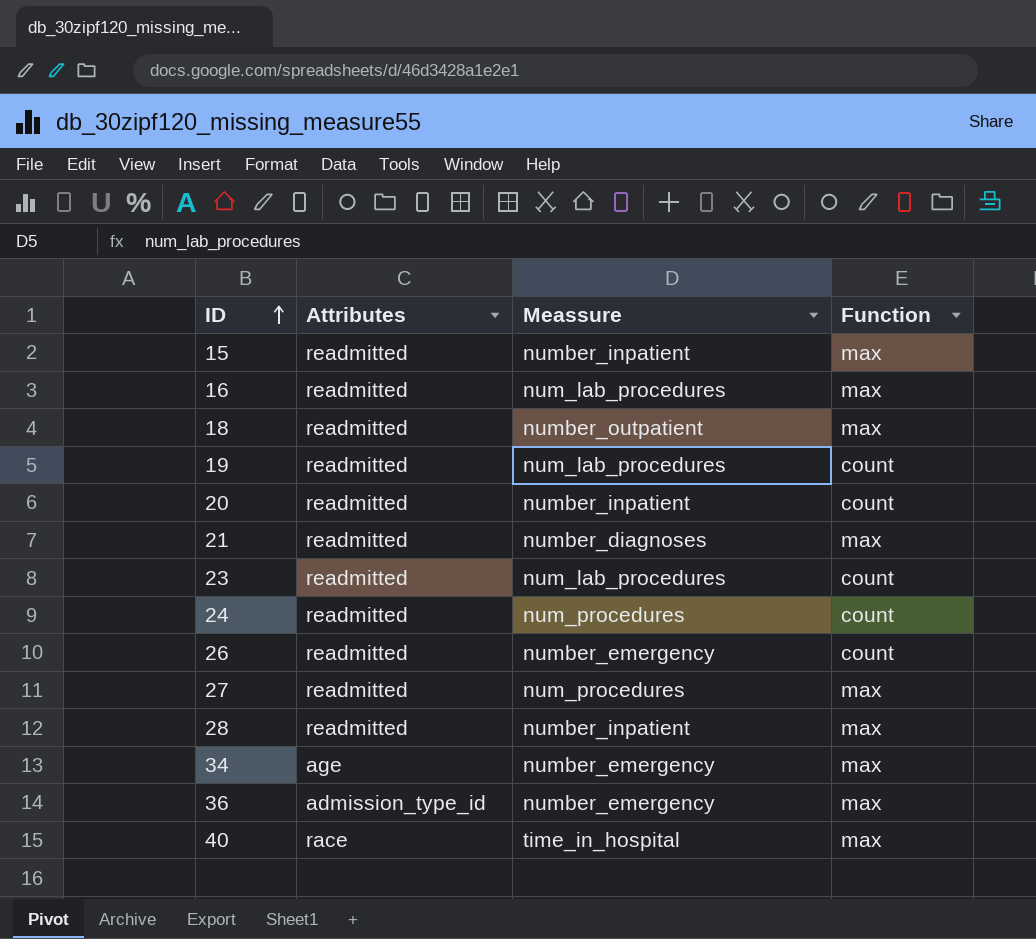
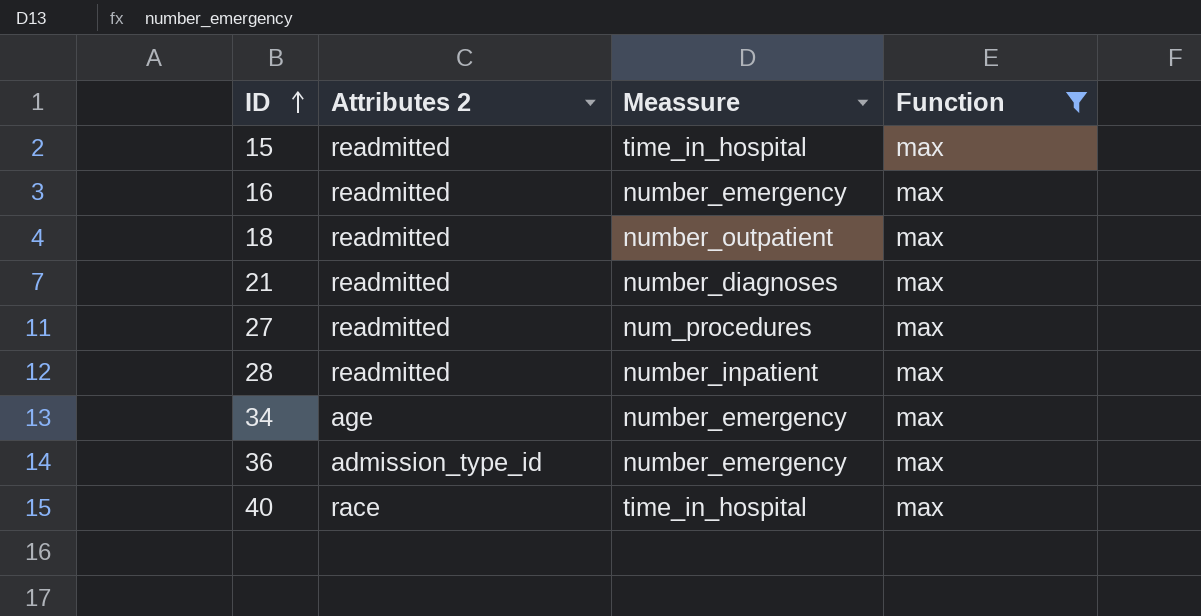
filter: none -> Function = max
column name: Attributes -> Attributes 2
15 | Meassure: number_inpatient -> time_in_hospital
16 | Meassure: num_lab_procedures -> number_emergency

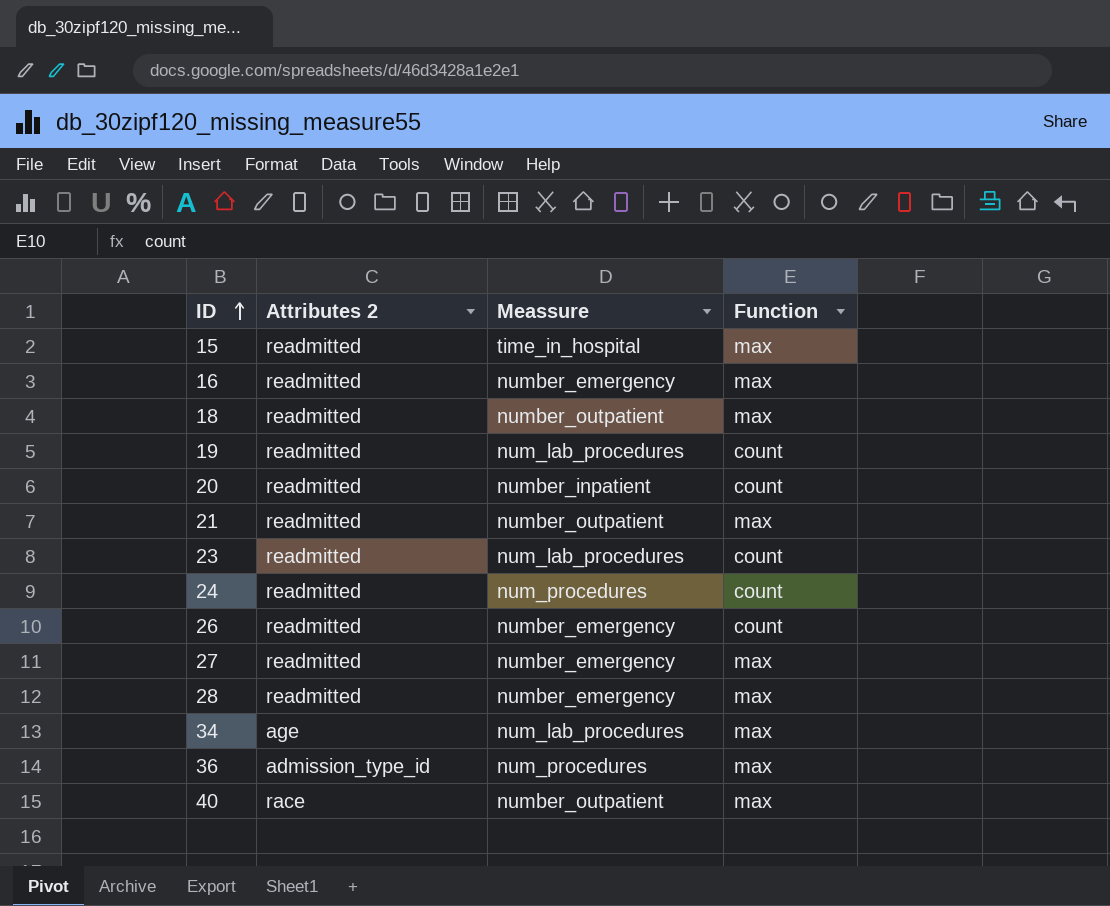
filter: Function = max -> none
21 | Meassure: number_diagnoses -> number_outpatient
27 | Meassure: num_procedures -> number_emergency
28 | Meassure: number_inpatient -> number_emergency
34 | Meassure: number_emergency -> num_lab_procedures
36 | Meassure: number_emergency -> num_procedures
40 | Meassure: time_in_hospital -> number_outpatient

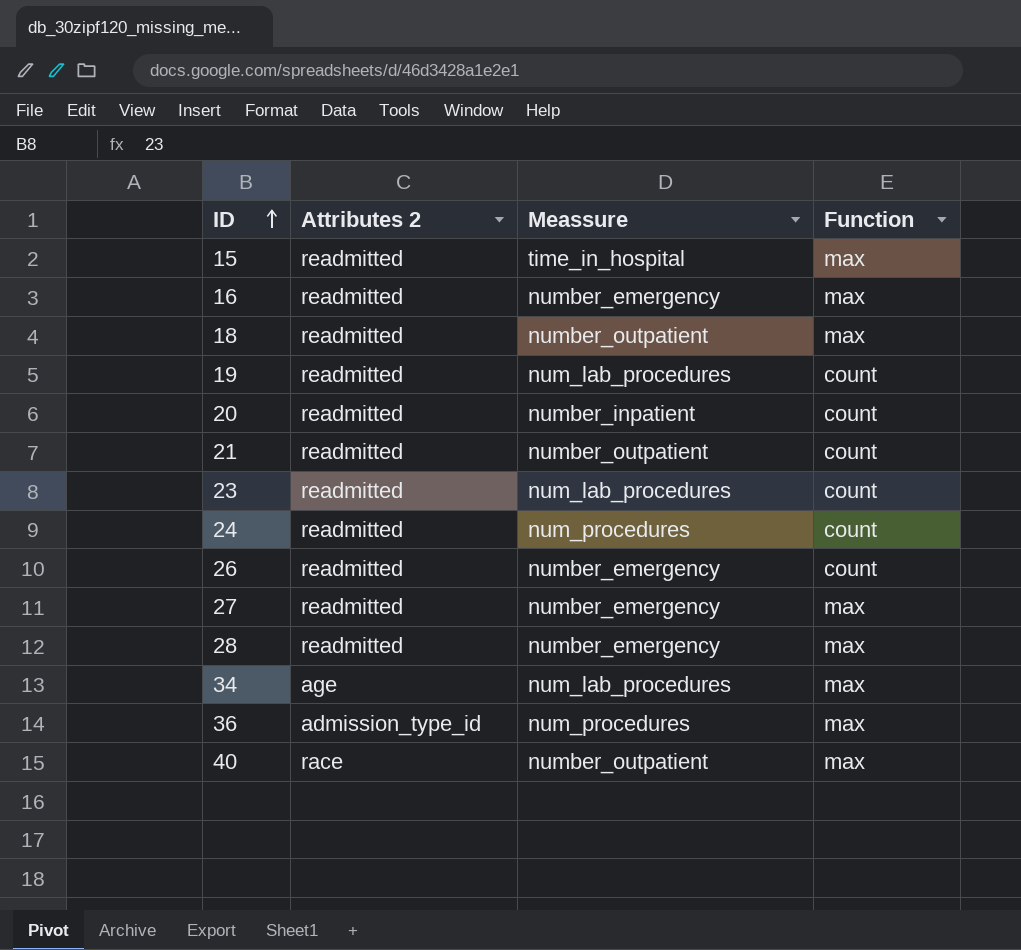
21 | Function: max -> count

